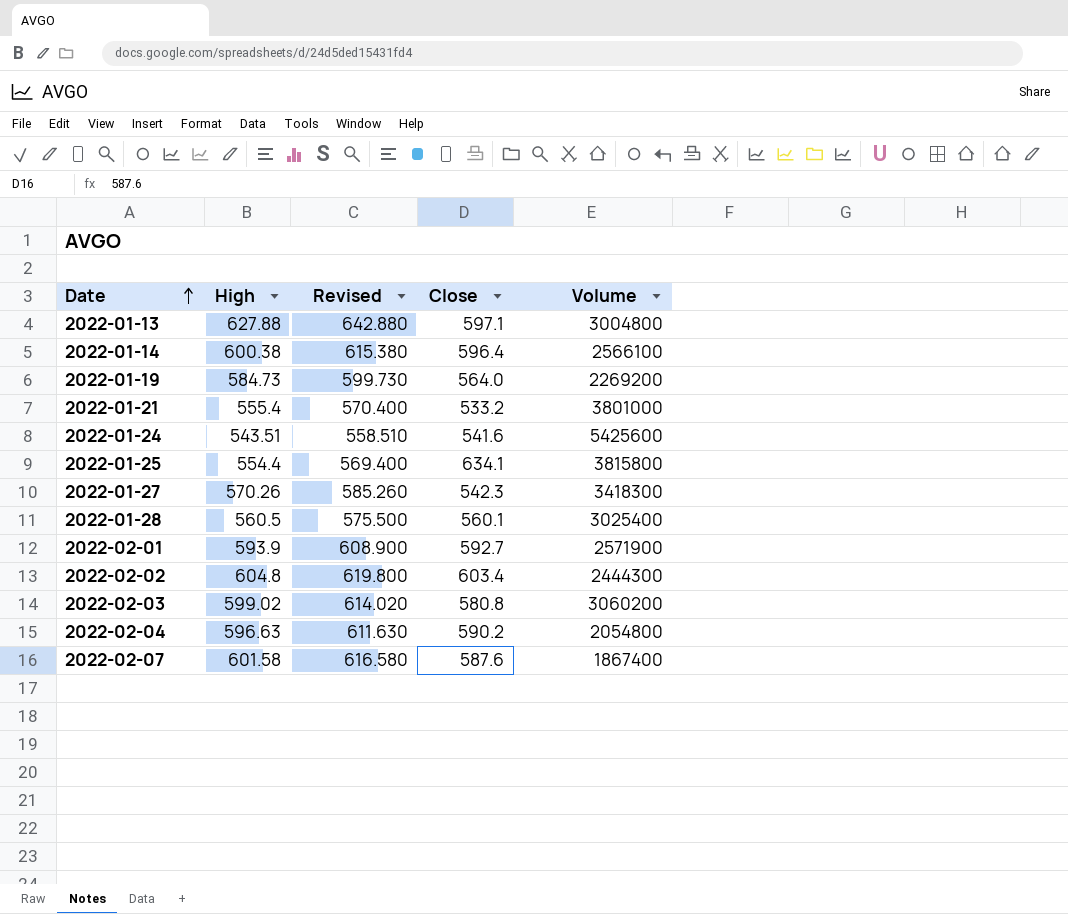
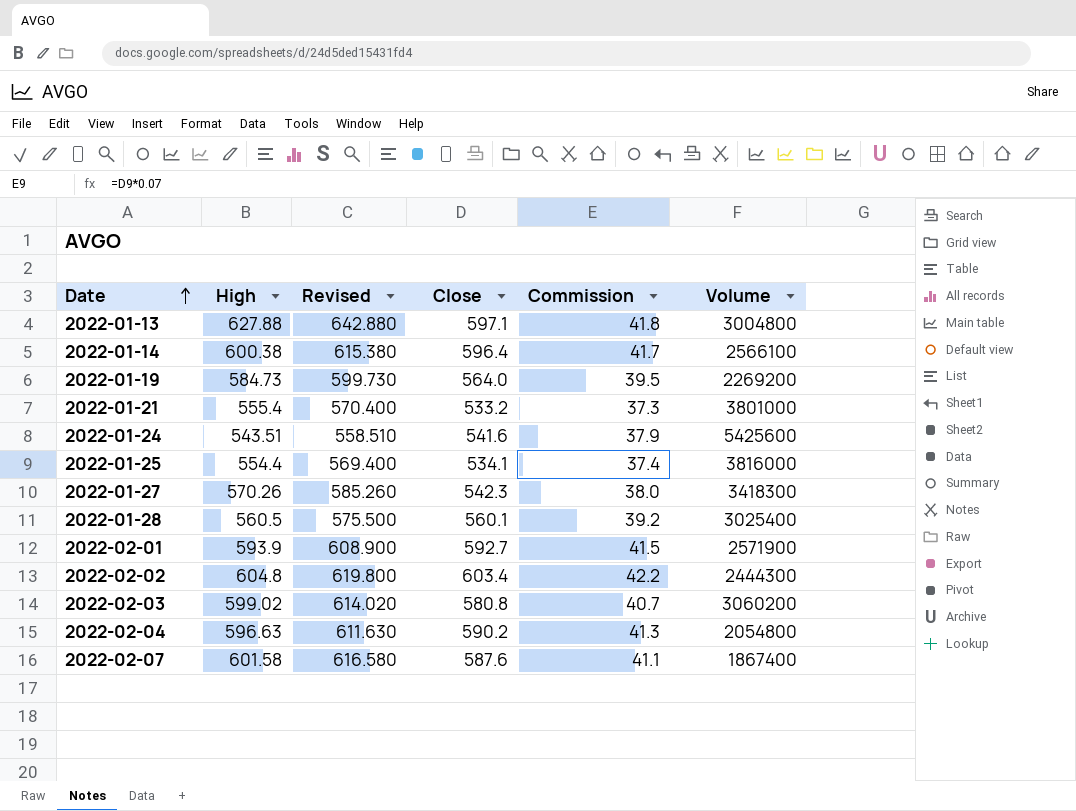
column Commission | formula: none -> [Close] * 0.07
2022-01-25 | Close: 634.1 -> 534.1
2022-01-25 | Volume: 3815800 -> 3816000

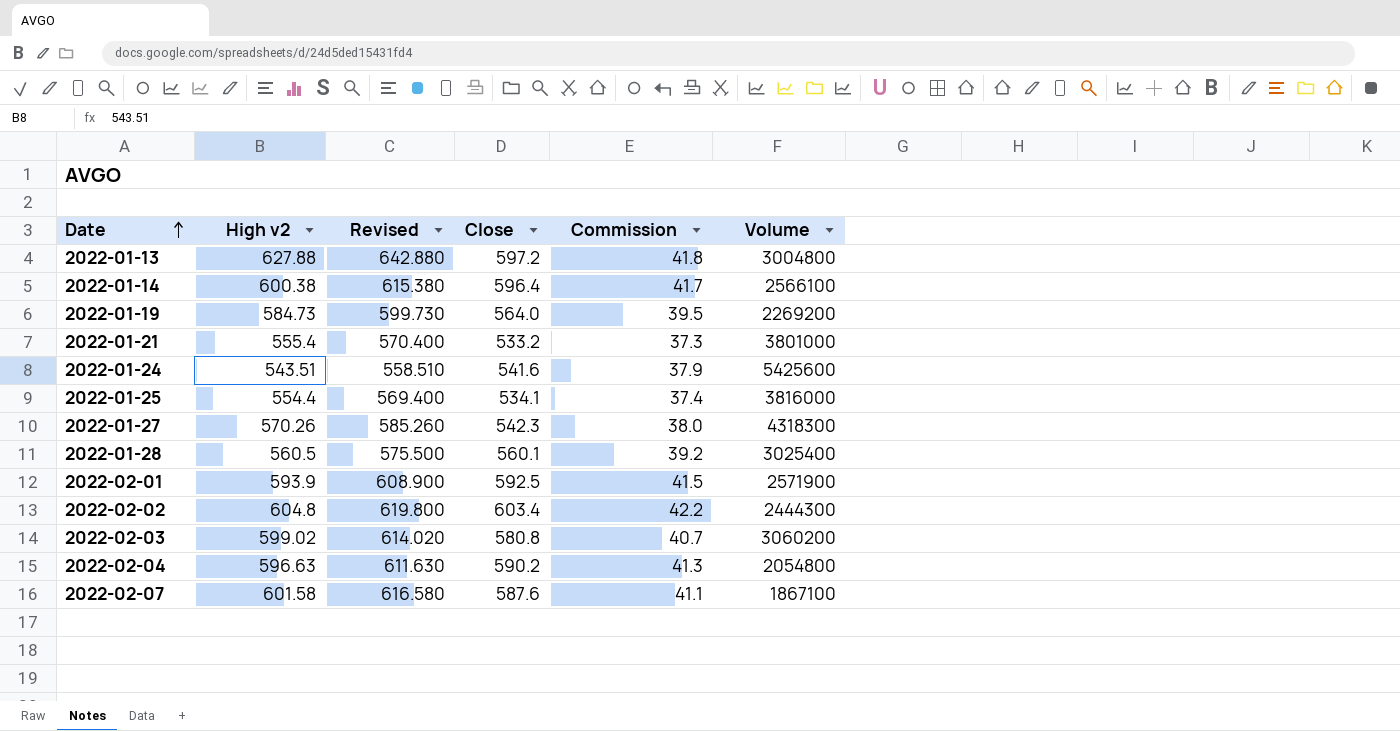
column name: High -> High v2
2022-01-13 | Close: 597.1 -> 597.2
2022-01-27 | Volume: 3418300 -> 4318300
2022-02-01 | Close: 592.7 -> 592.5
2022-02-07 | Volume: 1867400 -> 1867100

